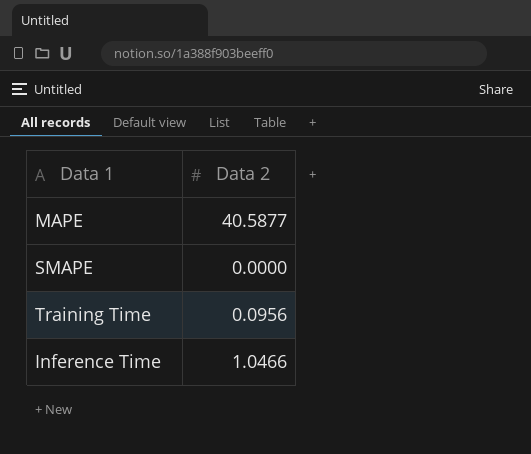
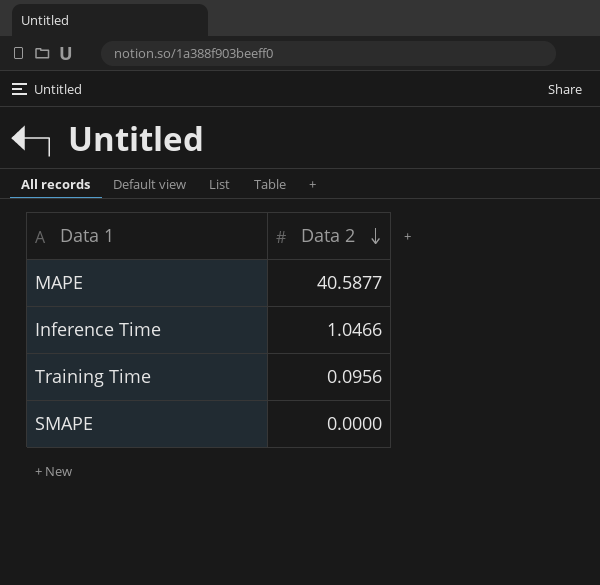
row order: none -> Data 2 descending

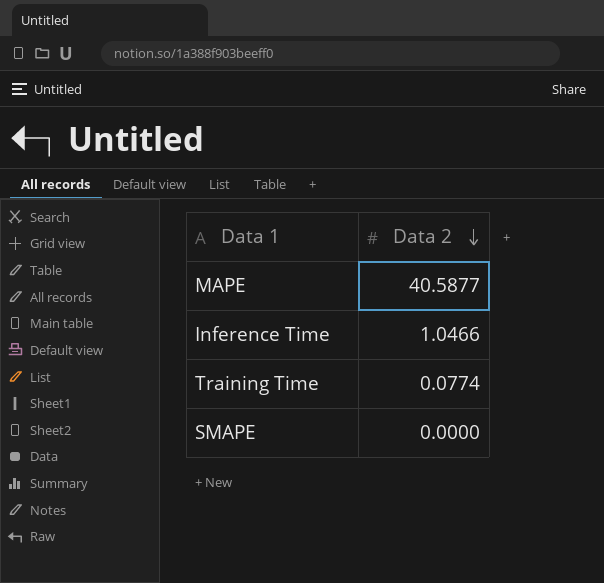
Training Time | Data 2: 0.0956 -> 0.0774

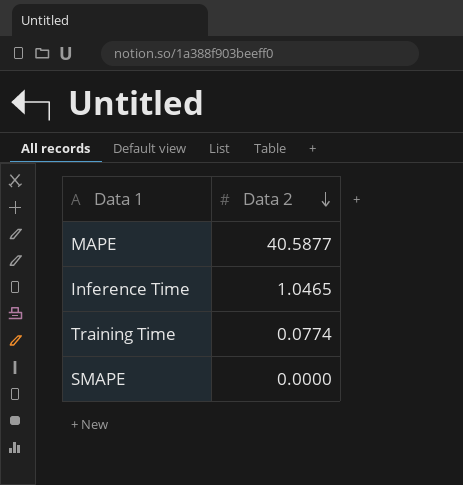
Inference Time | Data 2: 1.0466 -> 1.0465

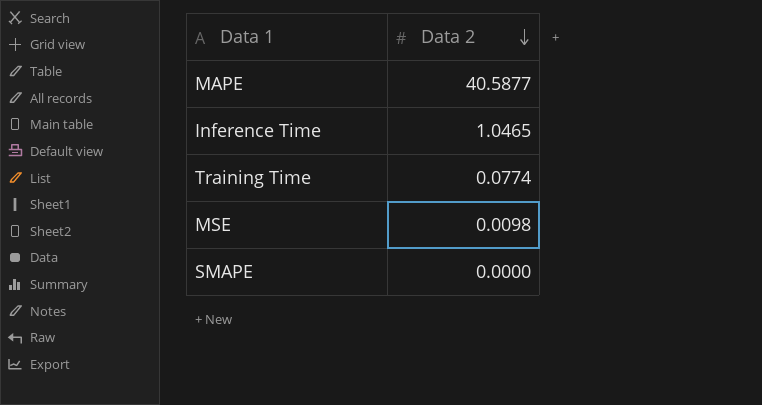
row MSE: none -> 0.0098

